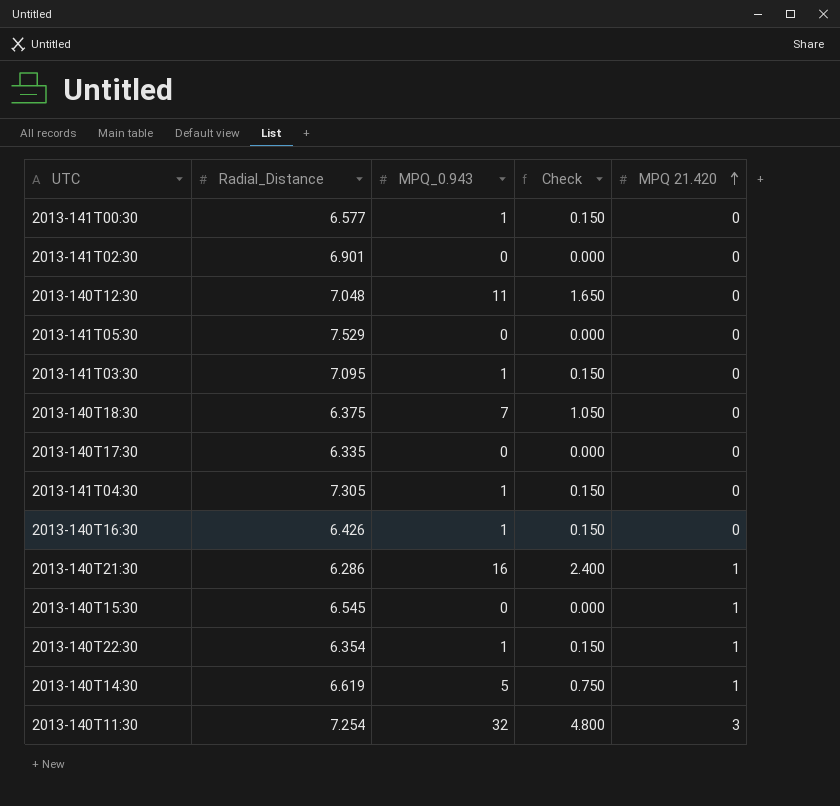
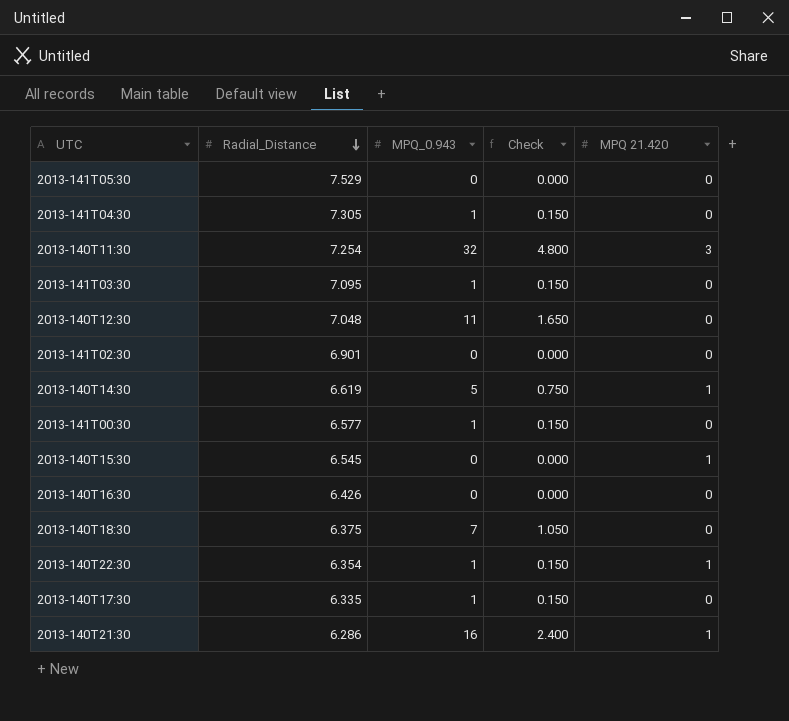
row order: MPQ 21.420 ascending -> Radial_Distance descending
2013-140T16:30 | MPQ_0.943: 1 -> 0
2013-140T16:30 | Check: 0.150 -> 0.000
2013-140T17:30 | MPQ_0.943: 0 -> 1
2013-140T17:30 | Check: 0.000 -> 0.150

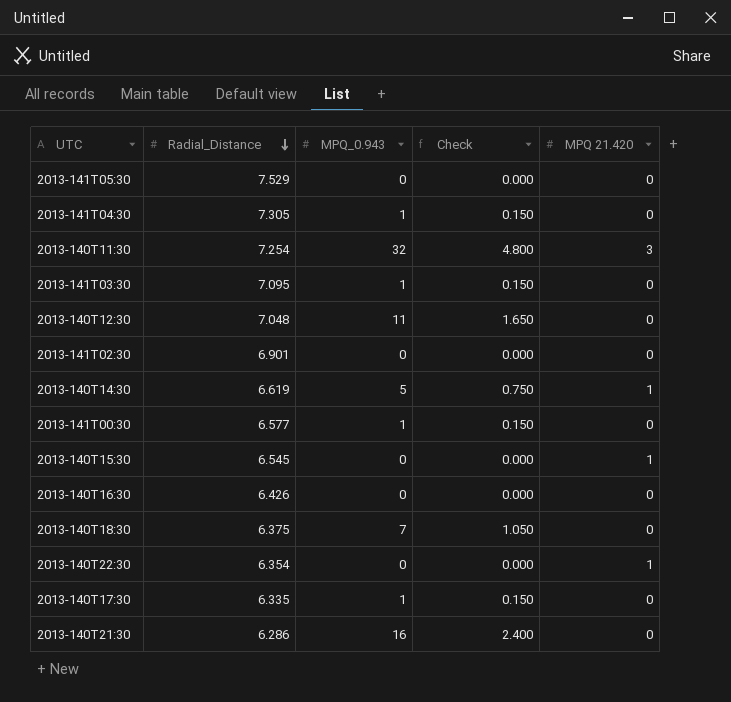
2013-140T22:30 | MPQ_0.943: 1 -> 0
2013-140T22:30 | Check: 0.150 -> 0.000
2013-140T21:30 | MPQ 21.420: 1 -> 0

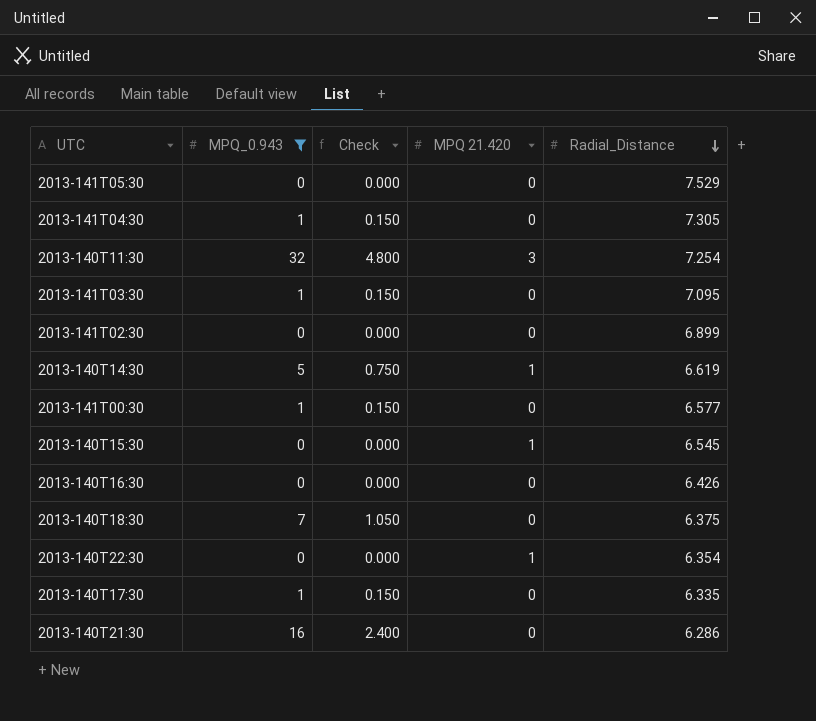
filter: none -> MPQ_0.943 != 11
column Radial_Distance | position: 2 -> 5
2013-141T02:30 | Radial_Distance: 6.901 -> 6.899

